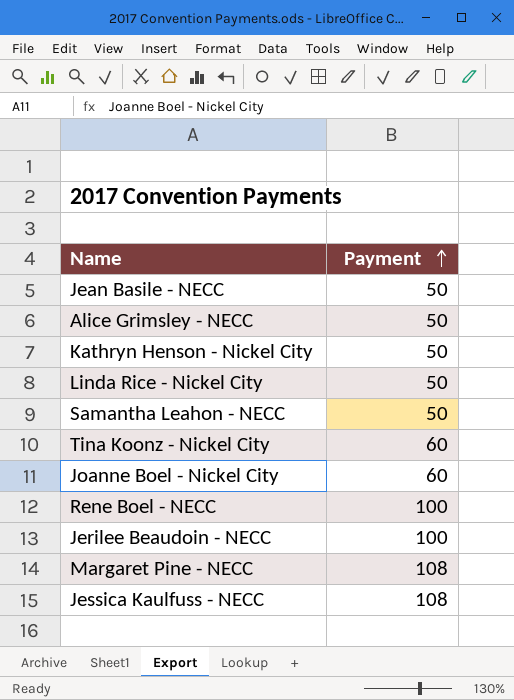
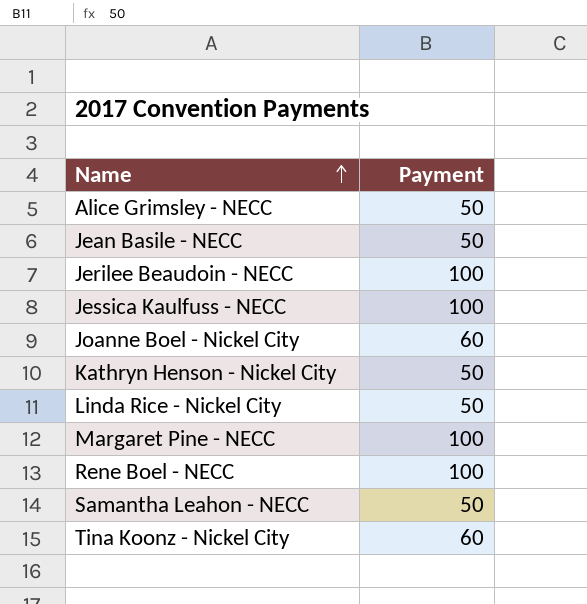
row order: Payment ascending -> Name ascending
Jessica Kaulfuss - NECC | Payment: 108 -> 100
Margaret Pine - NECC | Payment: 108 -> 100

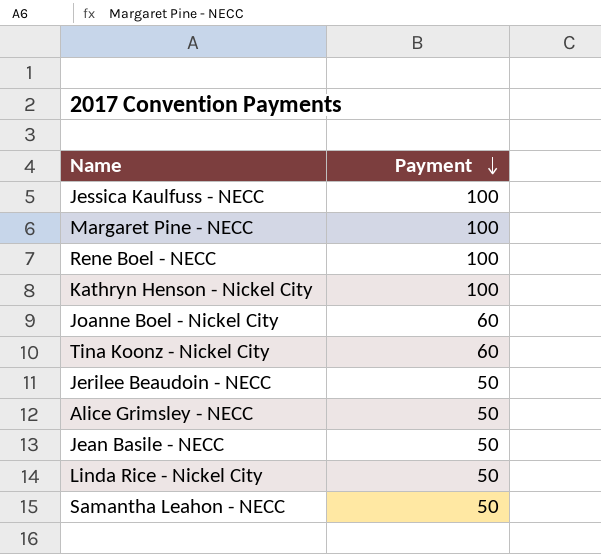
row order: Name ascending -> Payment descending
Kathryn Henson - Nickel City | Payment: 50 -> 100
Jerilee Beaudoin - NECC | Payment: 100 -> 50

